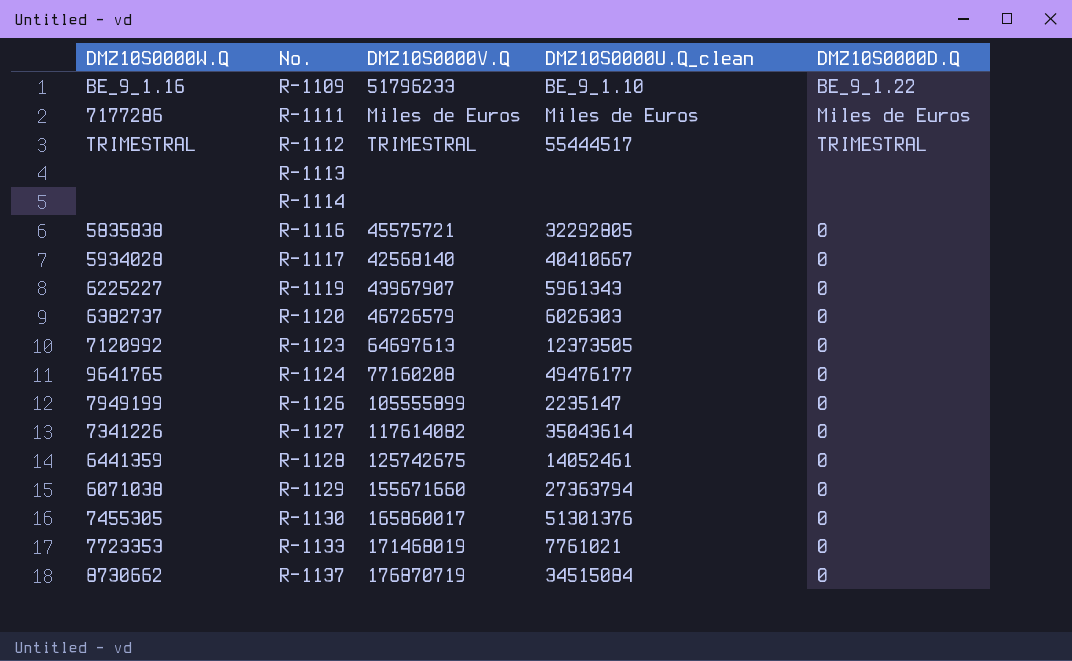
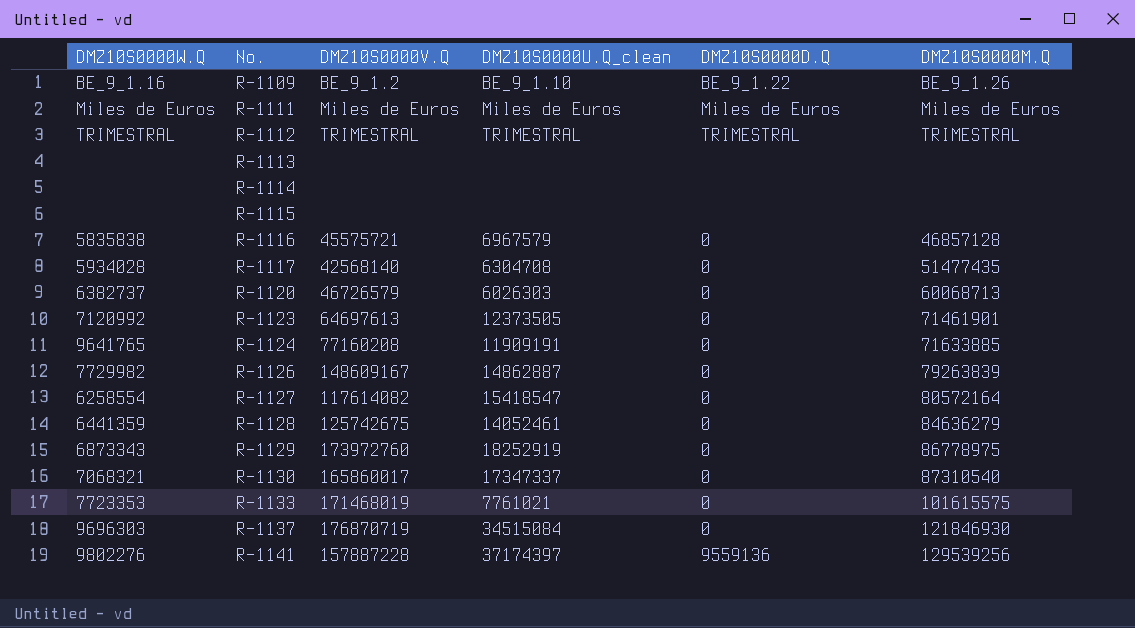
column DMZ10S0000M.Q | position: none -> 6
row R-1119: 6225227 | 43967907 | 5961343 | 0 -> none
R-1109 | DMZ10S0000V.Q: 51796233 -> BE_9_1.2
R-1111 | DMZ10S0000W.Q: 7177286 -> Miles de Euros
R-1112 | DMZ10S0000U.Q_clean: 55444517 -> TRIMESTRAL
row R-1115: none -> none | none | none | none | none
R-1116 | DMZ10S0000U.Q_clean: 32292805 -> 6967579
R-1117 | DMZ10S0000U.Q_clean: 40410667 -> 6304708
R-1124 | DMZ10S0000U.Q_clean: 49476177 -> 11909191
R-1126 | DMZ10S0000W.Q: 7949199 -> 7729982
R-1126 | DMZ10S0000V.Q: 105555899 -> 148609167
R-1126 | DMZ10S0000U.Q_clean: 2235147 -> 14862887
R-1127 | DMZ10S0000W.Q: 7341226 -> 6258554
R-1127 | DMZ10S0000U.Q_clean: 35043614 -> 15418547
R-1129 | DMZ10S0000W.Q: 6071038 -> 6873343
R-1129 | DMZ10S0000V.Q: 155671660 -> 173972760
R-1129 | DMZ10S0000U.Q_clean: 27363794 -> 18252919
R-1130 | DMZ10S0000W.Q: 7455305 -> 7068321
R-1130 | DMZ10S0000U.Q_clean: 51301376 -> 17347337
R-1137 | DMZ10S0000W.Q: 8730662 -> 9696303
row R-1141: none -> 9802276 | 157887228 | 37174397 | 9559136 | 129539256

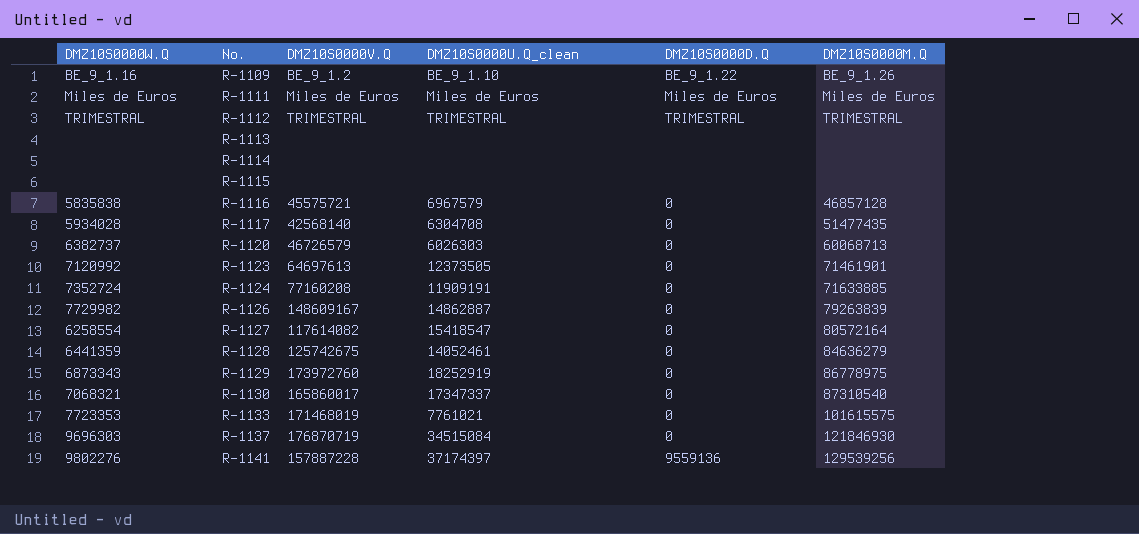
R-1124 | DMZ10S0000W.Q: 9641765 -> 7352724

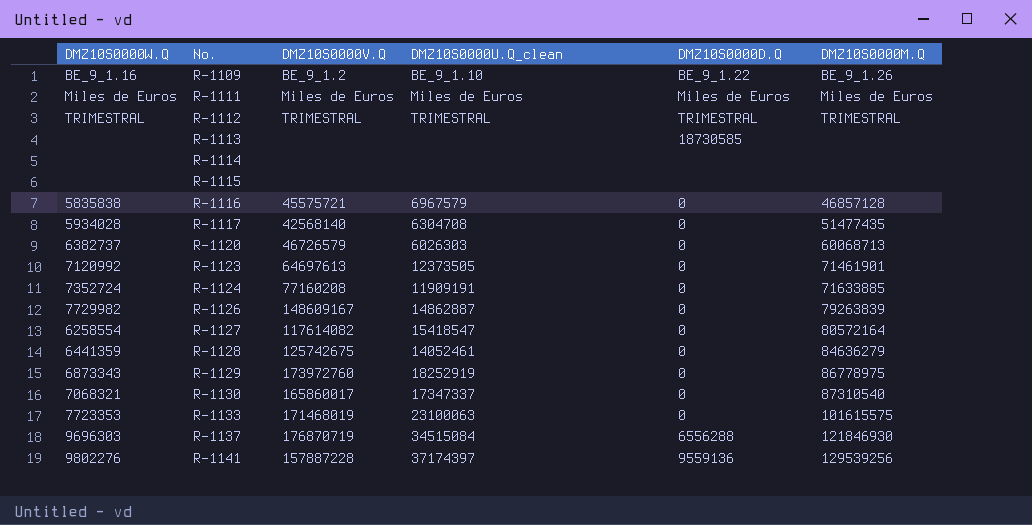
R-1113 | DMZ10S0000D.Q: none -> 18730585
R-1133 | DMZ10S0000U.Q_clean: 7761021 -> 23100063
R-1137 | DMZ10S0000D.Q: 0 -> 6556288

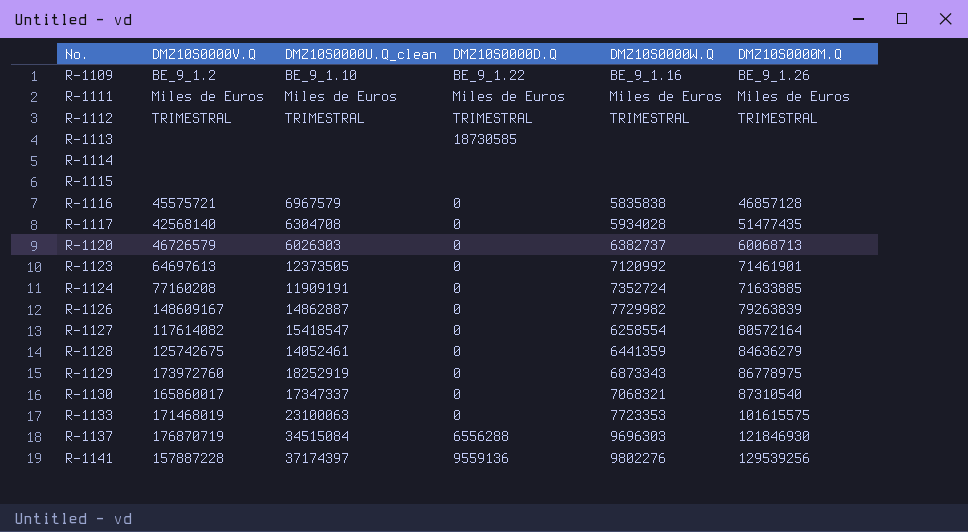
column DMZ10S0000W.Q | position: 1 -> 5

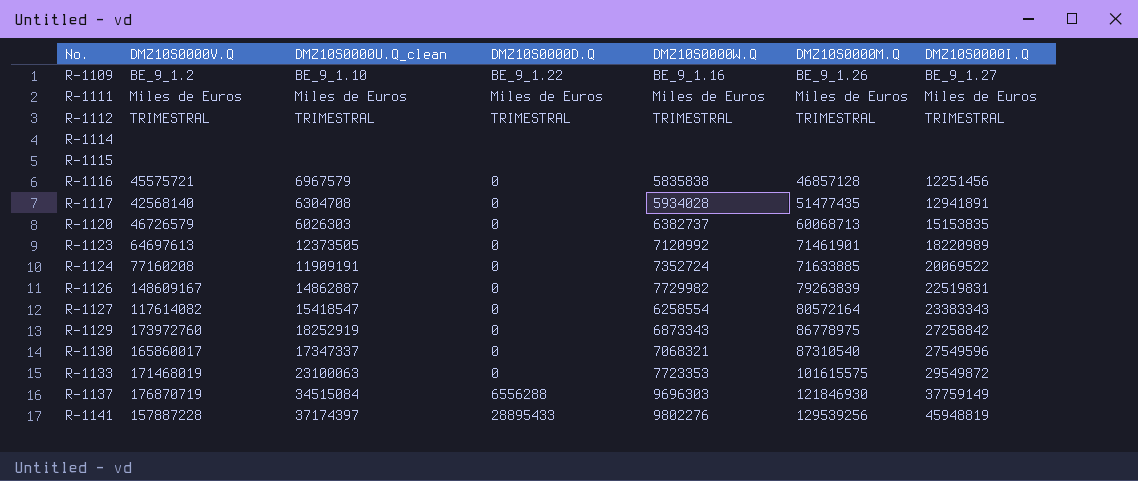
column DMZ10S0000I.Q | position: none -> 7
row R-1113: none | none | 18730585 | none | none -> none
row R-1128: 125742675 | 14052461 | 0 | 6441359 | 84636279 -> none
R-1141 | DMZ10S0000D.Q: 9559136 -> 28895433

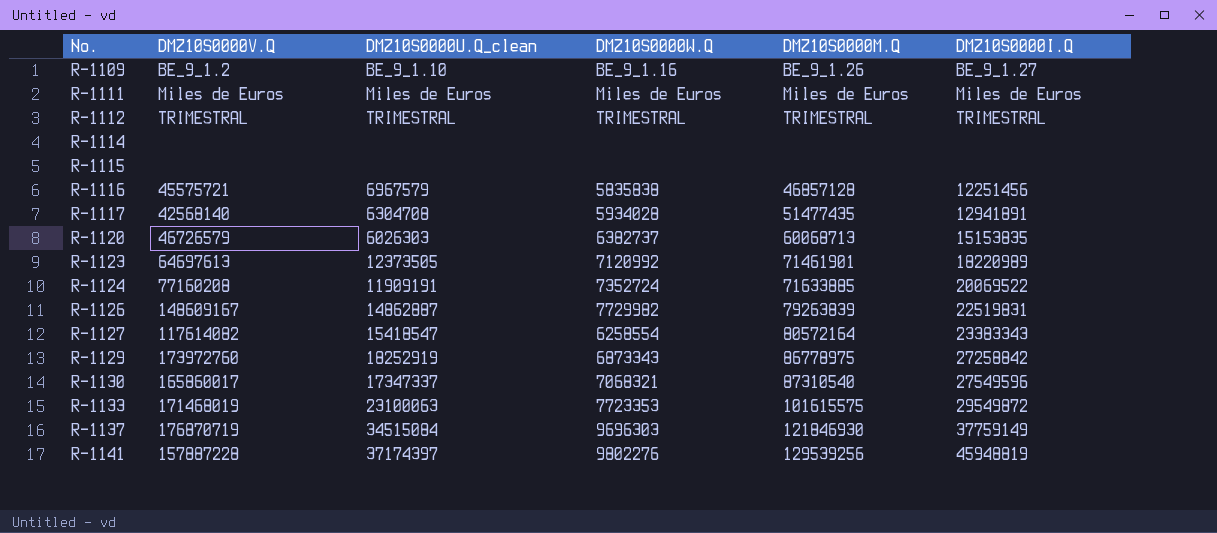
column DMZ10S0000D.Q | position: 4 -> none

